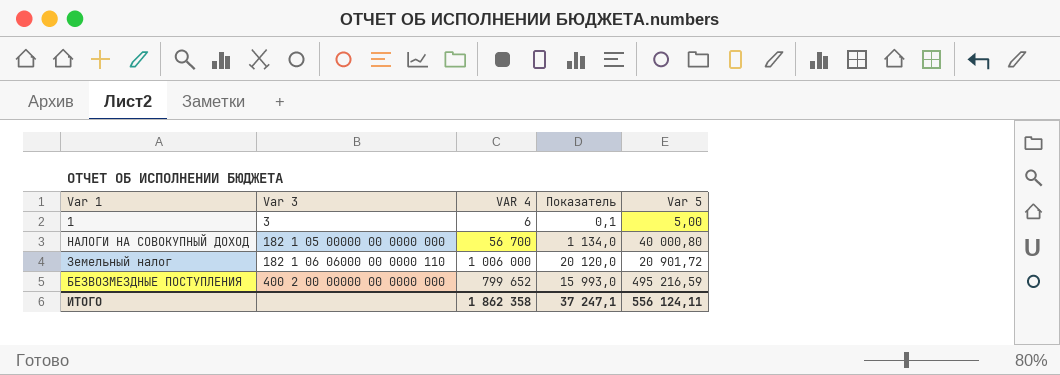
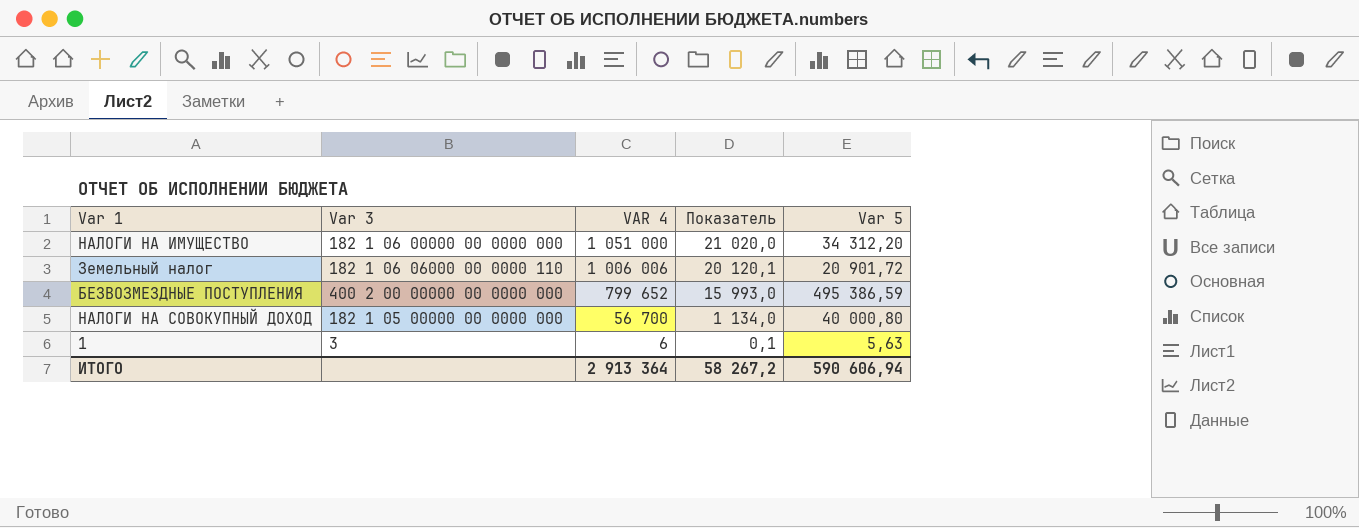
row order: Var 3 ascending -> VAR 4 descending
row НАЛОГИ НА ИМУЩЕСТВО: none -> 182 1 06 00000 00 0000 000 | 1 051 000 | 21 020,0 | 34 312,20
Земельный налог | VAR 4: 1 006 000 -> 1 006 006
Земельный налог | Показатель: 20 120,0 -> 20 120,1
БЕЗВОЗМЕЗДНЫЕ ПОСТУПЛЕНИЯ | Var 5: 495 216,59 -> 495 386,59
1 | Var 5: 5,00 -> 5,63
ИТОГО | VAR 4: 1 862 358 -> 2 913 364
ИТОГО | Показатель: 37 247,1 -> 58 267,2
ИТОГО | Var 5: 556 124,11 -> 590 606,94

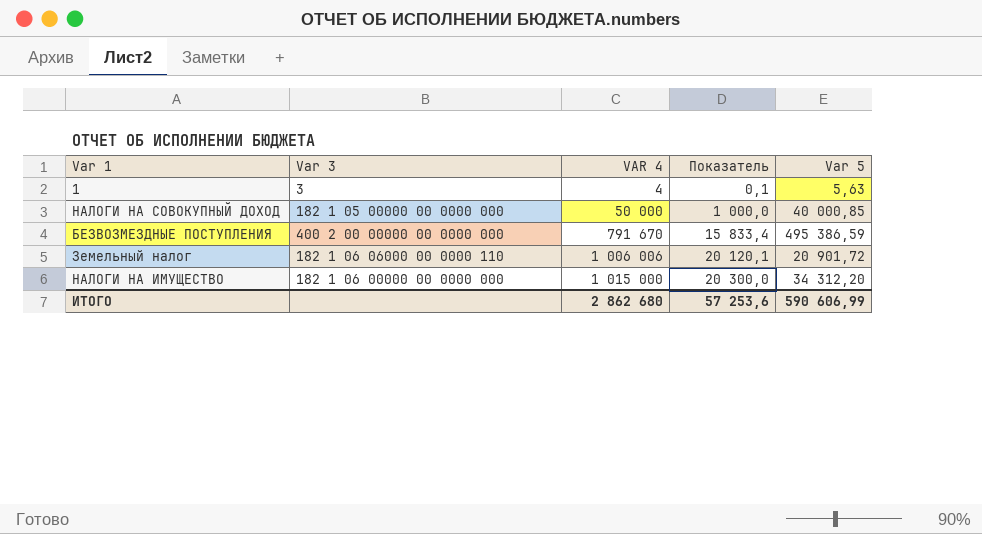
row order: VAR 4 descending -> VAR 4 ascending
1 | VAR 4: 6 -> 4
НАЛОГИ НА СОВОКУПНЫЙ ДОХОД | VAR 4: 56 700 -> 50 000
НАЛОГИ НА СОВОКУПНЫЙ ДОХОД | Показатель: 1 134,0 -> 1 000,0
НАЛОГИ НА СОВОКУПНЫЙ ДОХОД | Var 5: 40 000,80 -> 40 000,85
БЕЗВОЗМЕЗДНЫЕ ПОСТУПЛЕНИЯ | VAR 4: 799 652 -> 791 670
БЕЗВОЗМЕЗДНЫЕ ПОСТУПЛЕНИЯ | Показатель: 15 993,0 -> 15 833,4
НАЛОГИ НА ИМУЩЕСТВО | VAR 4: 1 051 000 -> 1 015 000
НАЛОГИ НА ИМУЩЕСТВО | Показатель: 21 020,0 -> 20 300,0
ИТОГО | VAR 4: 2 913 364 -> 2 862 680
ИТОГО | Показатель: 58 267,2 -> 57 253,6
ИТОГО | Var 5: 590 606,94 -> 590 606,99

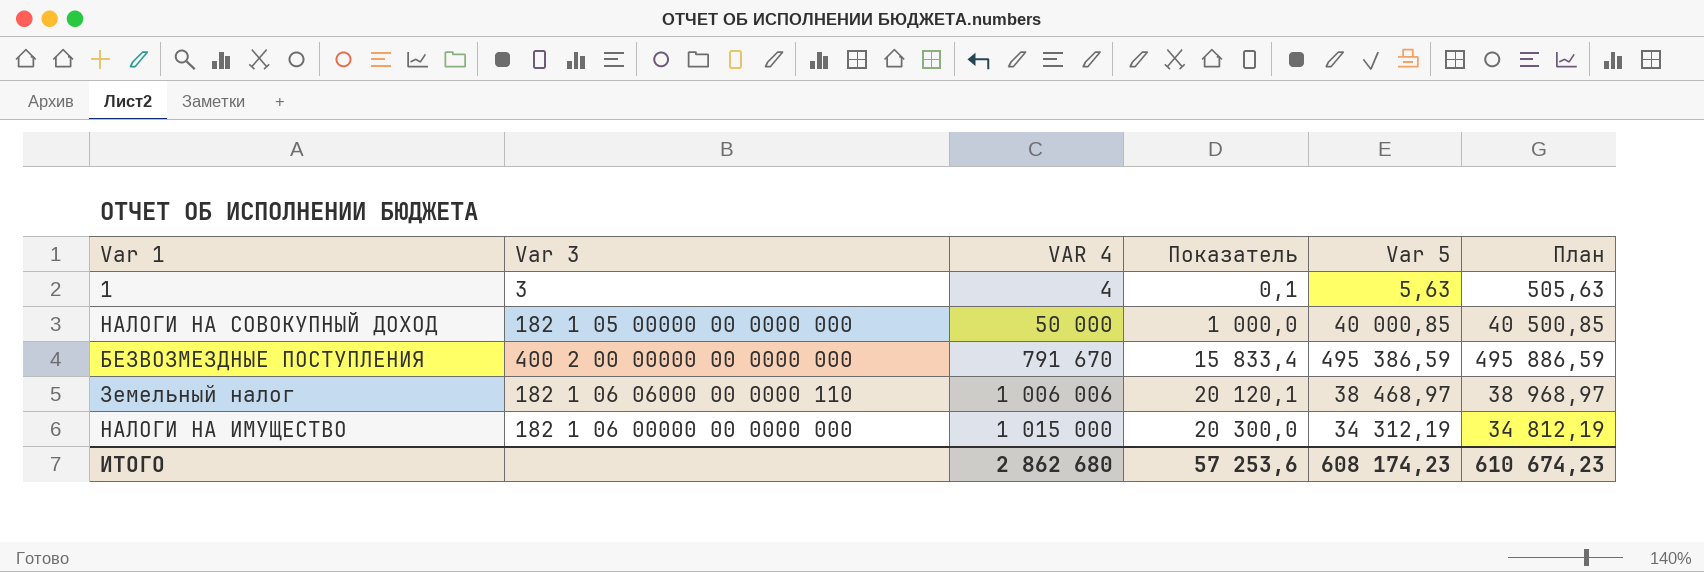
column План | formula: none -> [Var 5] + 500
Земельный налог | Var 5: 20 901,72 -> 38 468,97
НАЛОГИ НА ИМУЩЕСТВО | Var 5: 34 312,20 -> 34 312,19
ИТОГО | Var 5: 590 606,99 -> 608 174,23

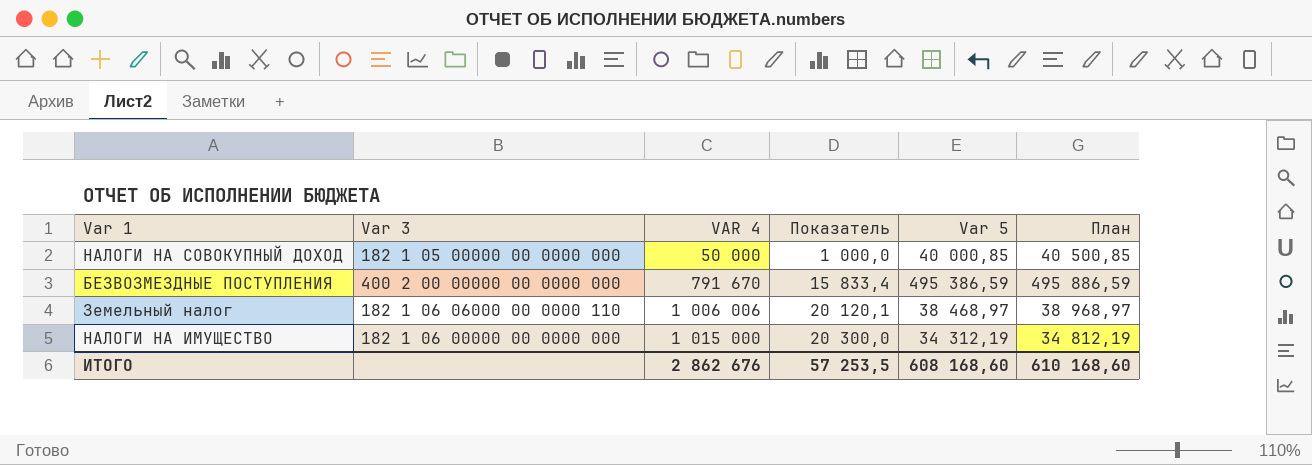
row 1: 3 | 4 | 0,1 | 5,63 | 505,63 -> none
ИТОГО | VAR 4: 2 862 680 -> 2 862 676
ИТОГО | Показатель: 57 253,6 -> 57 253,5
ИТОГО | Var 5: 608 174,23 -> 608 168,60
ИТОГО | План: 610 674,23 -> 610 168,60

